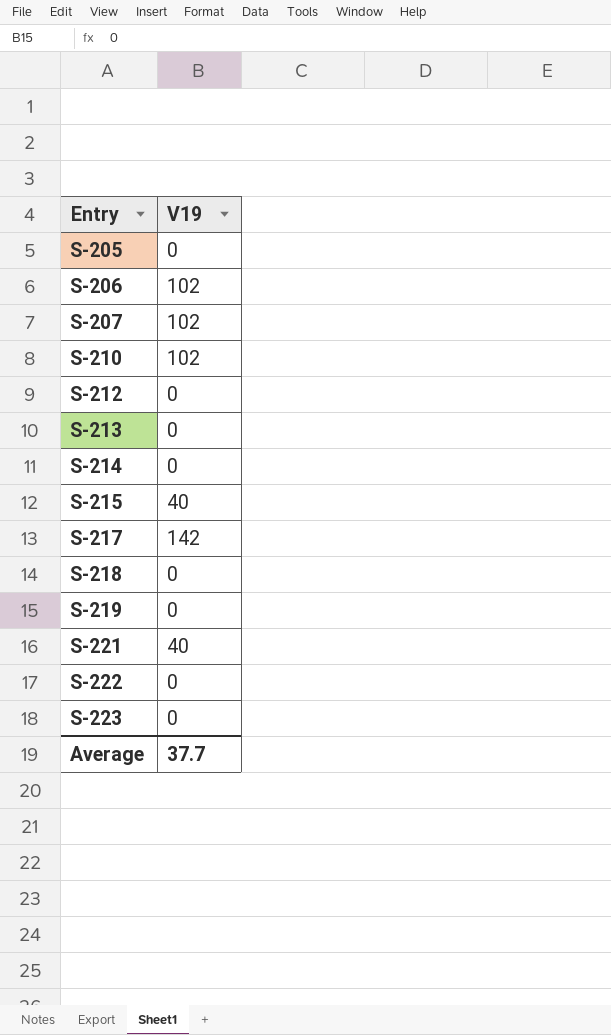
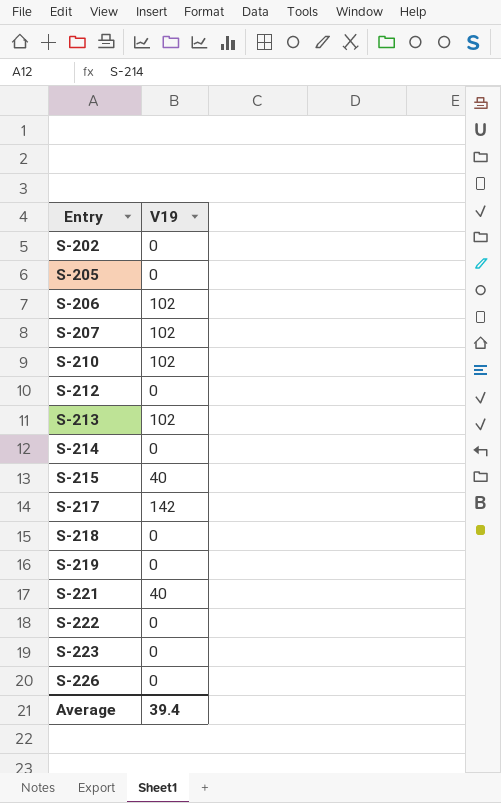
row S-202: none -> 0
S-213 | V19: 0 -> 102
row S-226: none -> 0
Average | V19: 37.7 -> 39.4

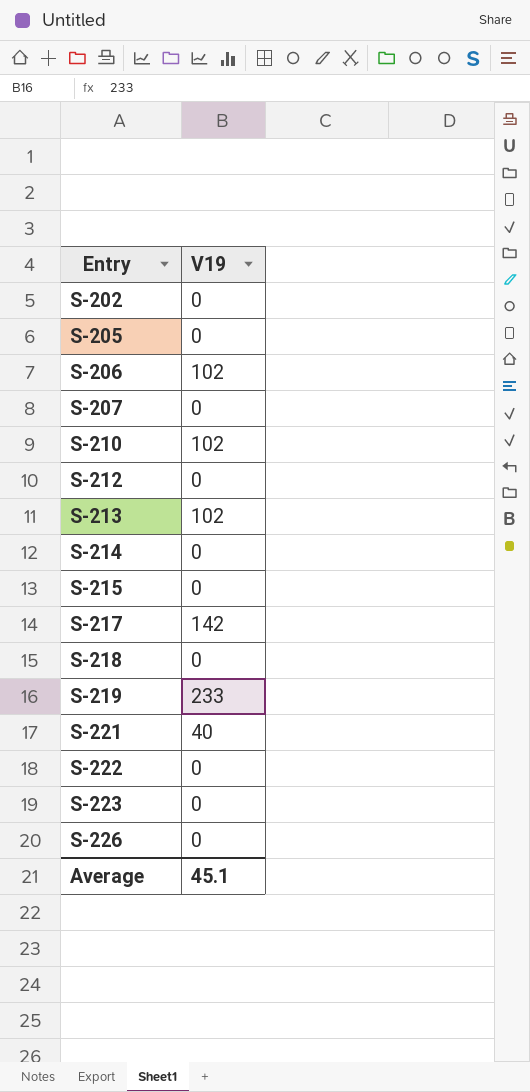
S-207 | V19: 102 -> 0
S-215 | V19: 40 -> 0
S-219 | V19: 0 -> 233
Average | V19: 39.4 -> 45.1

